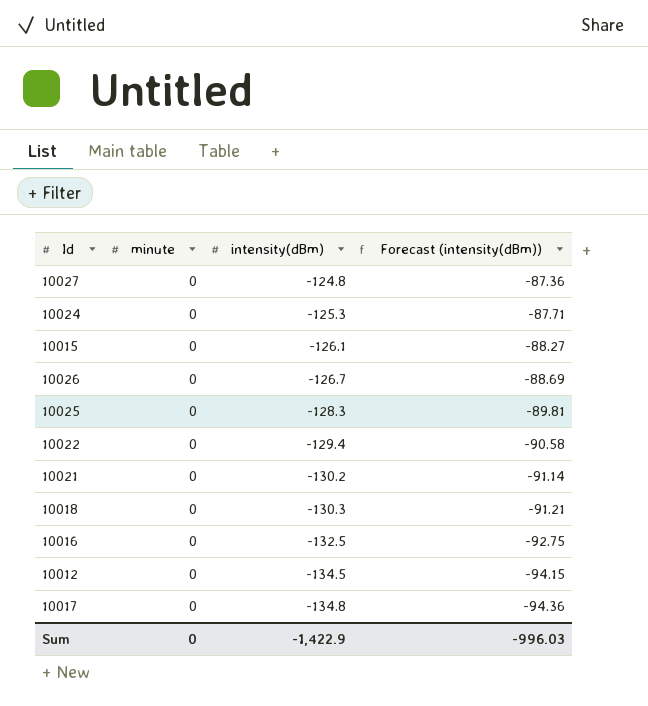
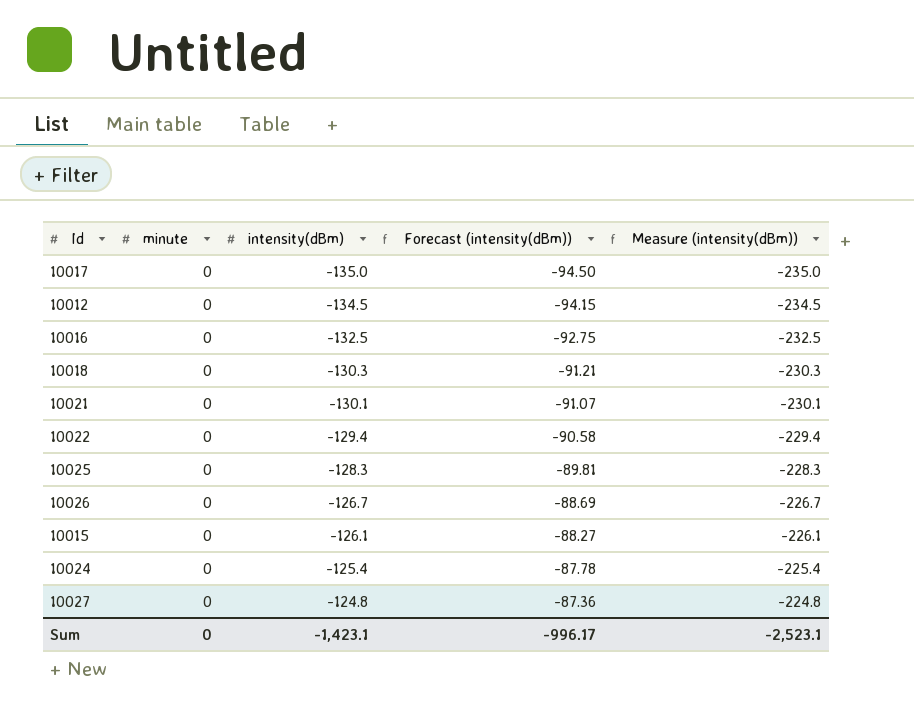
row order: intensity(dBm) descending -> intensity(dBm) ascending
column Measure (intensity(dBm)) | formula: none -> [intensity(dBm)] - 100
10017 | intensity(dBm): -134.8 -> -135.0
10017 | Forecast (intensity(dBm)): -94.36 -> -94.50
10021 | intensity(dBm): -130.2 -> -130.1
10021 | Forecast (intensity(dBm)): -91.14 -> -91.07
10024 | intensity(dBm): -125.3 -> -125.4
10024 | Forecast (intensity(dBm)): -87.71 -> -87.78
Sum | intensity(dBm): -1,422.9 -> -1,423.1
Sum | Forecast (intensity(dBm)): -996.03 -> -996.17

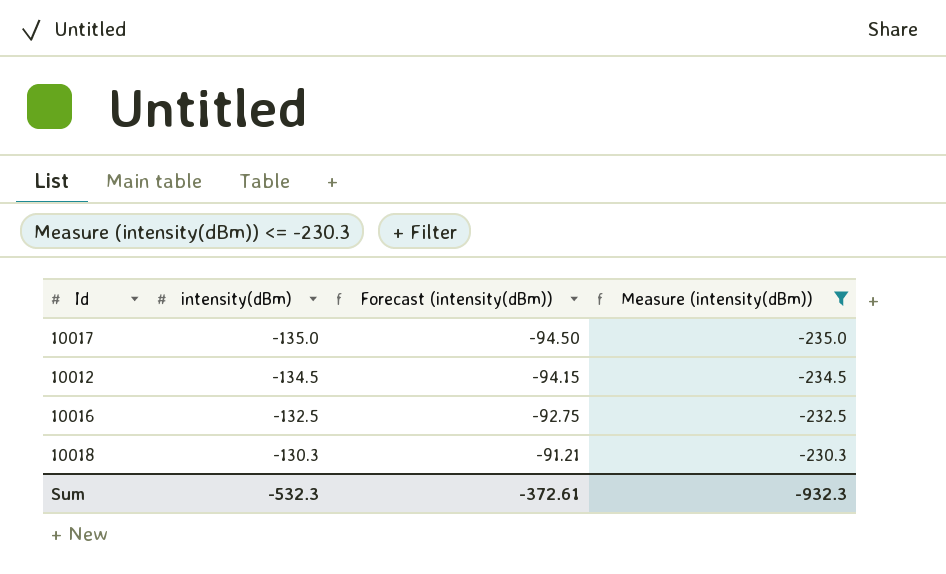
filter: none -> Measure (intensity(dBm)) <= -230.3
column minute | position: 2 -> none
Sum | intensity(dBm): -1,423.1 -> -532.3
Sum | Forecast (intensity(dBm)): -996.17 -> -372.61
Sum | Measure (intensity(dBm)): -2,523.1 -> -932.3

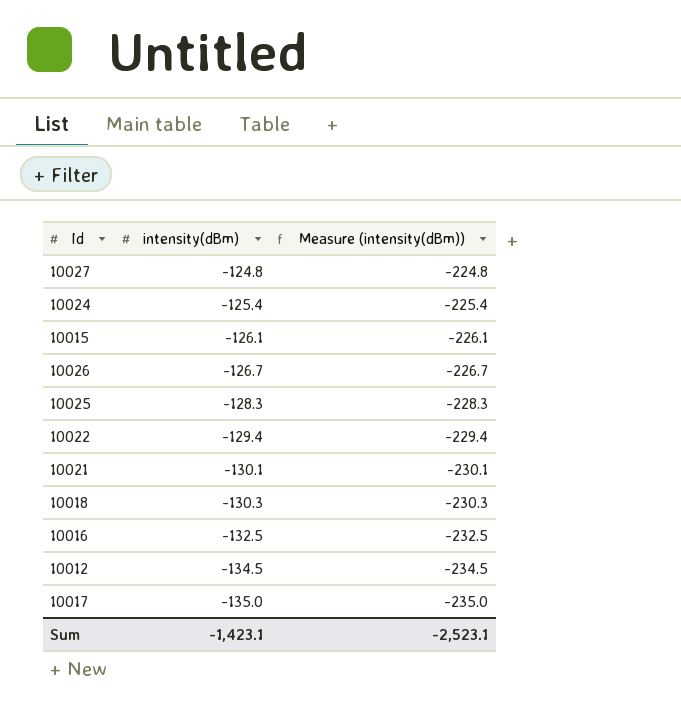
filter: Measure (intensity(dBm)) <= -230.3 -> none
row order: intensity(dBm) ascending -> intensity(dBm) descending
column Forecast (intensity(dBm)) | formula: [intensity(dBm)] * 0.7 -> none
Sum | intensity(dBm): -532.3 -> -1,423.1
Sum | Measure (intensity(dBm)): -932.3 -> -2,523.1

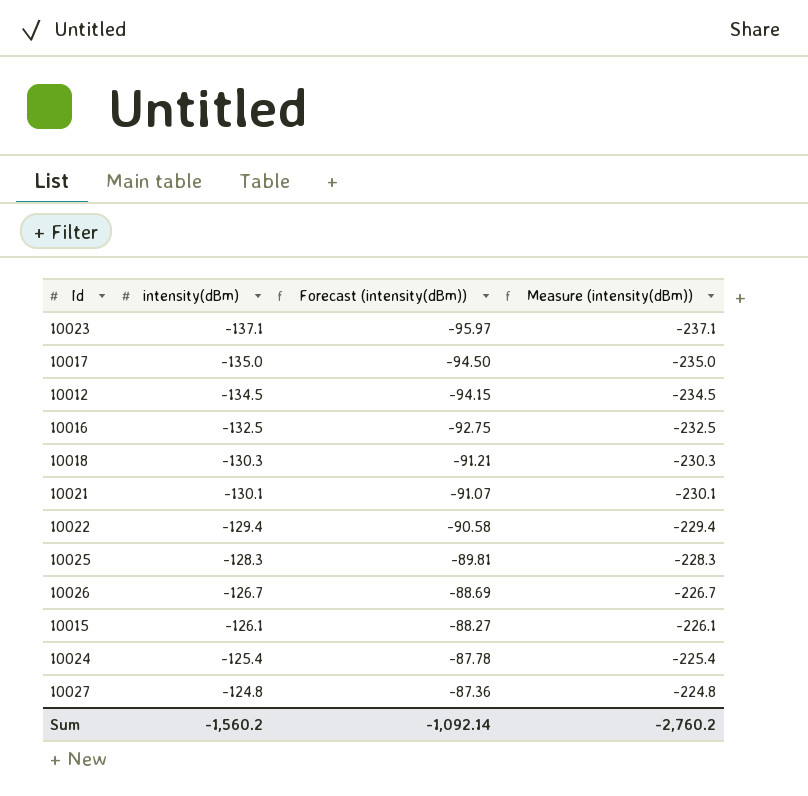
row order: intensity(dBm) descending -> intensity(dBm) ascending
column Forecast (intensity(dBm)) | formula: none -> [intensity(dBm)] * 0.7
row 10023: none -> -137.1 | -95.97 | -237.1
Sum | intensity(dBm): -1,423.1 -> -1,560.2
Sum | Measure (intensity(dBm)): -2,523.1 -> -2,760.2

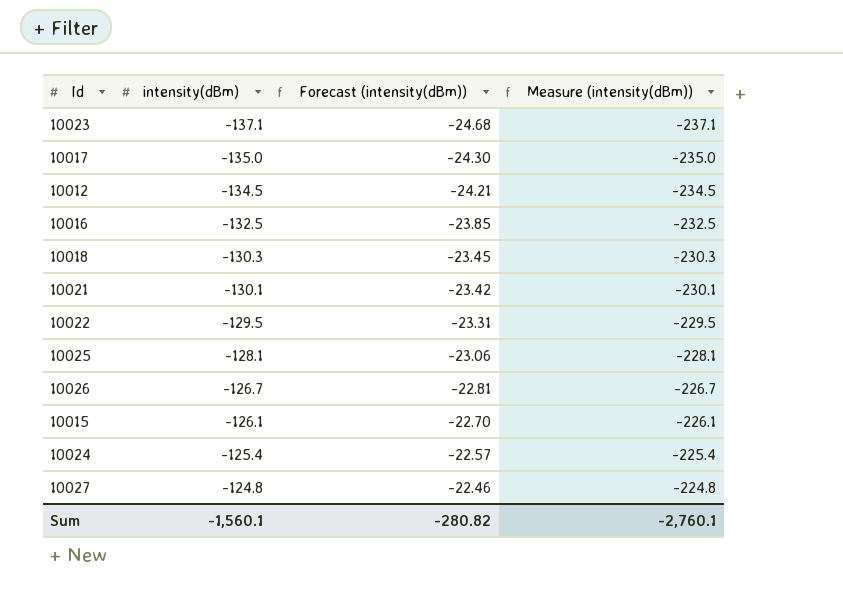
column Forecast (intensity(dBm)) | formula: [intensity(dBm)] * 0.7 -> [intensity(dBm)] * 0.18
10022 | intensity(dBm): -129.4 -> -129.5
10022 | Measure (intensity(dBm)): -229.4 -> -229.5
10025 | intensity(dBm): -128.3 -> -128.1
10025 | Measure (intensity(dBm)): -228.3 -> -228.1
Sum | intensity(dBm): -1,560.2 -> -1,560.1
Sum | Forecast (intensity(dBm)): -1,092.14 -> -280.82
Sum | Measure (intensity(dBm)): -2,760.2 -> -2,760.1

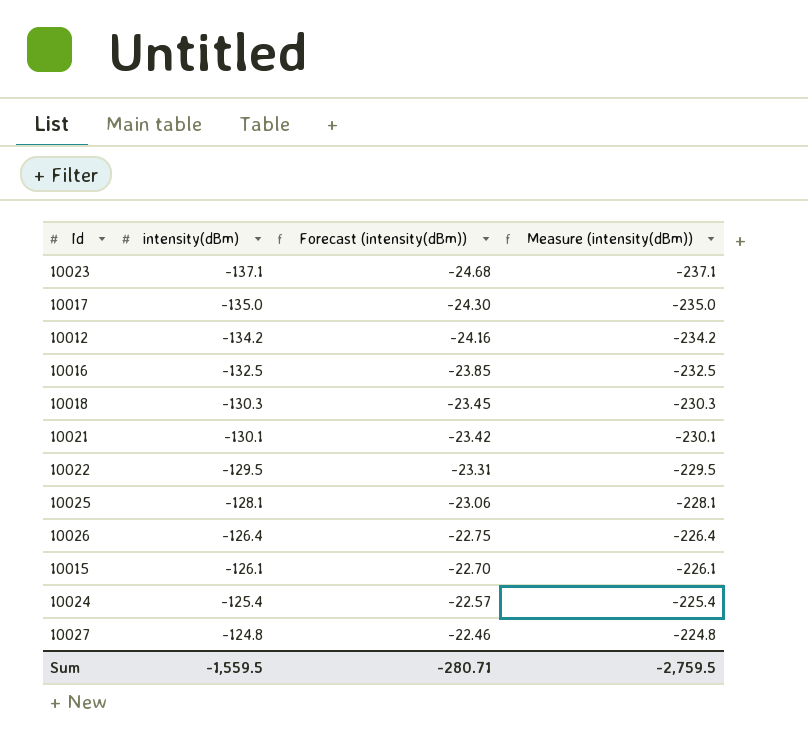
10012 | intensity(dBm): -134.5 -> -134.2
10012 | Forecast (intensity(dBm)): -24.21 -> -24.16
10012 | Measure (intensity(dBm)): -234.5 -> -234.2
10026 | intensity(dBm): -126.7 -> -126.4
10026 | Forecast (intensity(dBm)): -22.81 -> -22.75
10026 | Measure (intensity(dBm)): -226.7 -> -226.4
Sum | intensity(dBm): -1,560.1 -> -1,559.5
Sum | Forecast (intensity(dBm)): -280.82 -> -280.71
Sum | Measure (intensity(dBm)): -2,760.1 -> -2,759.5

